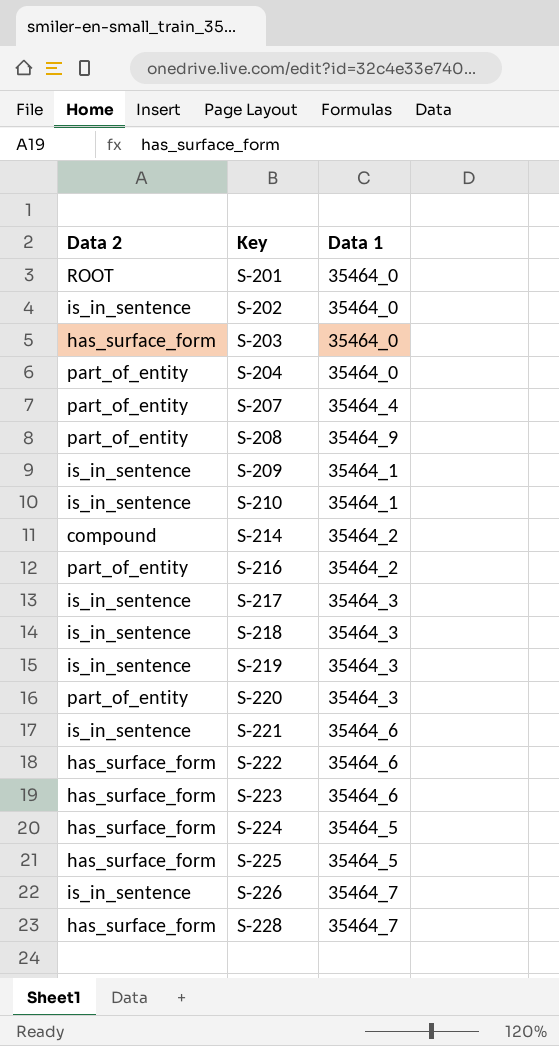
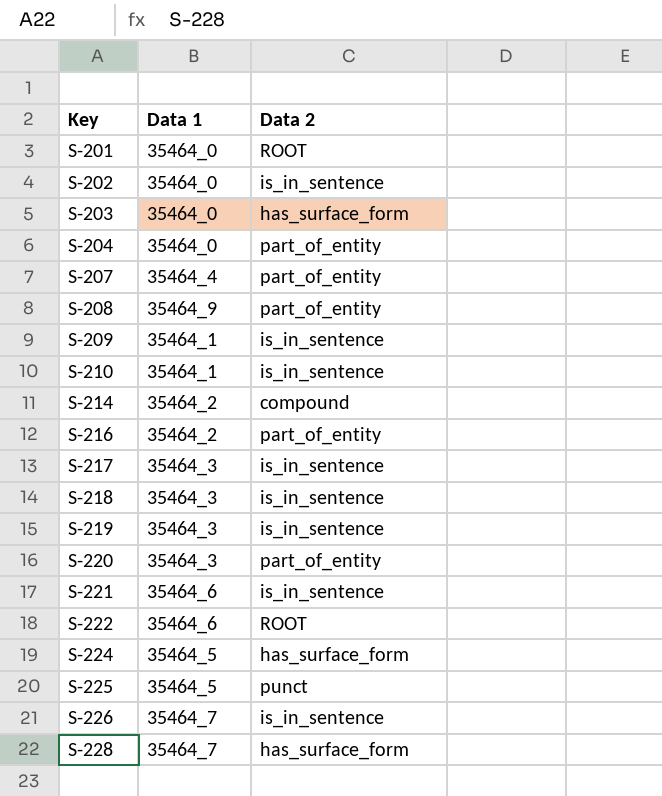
column Data 2 | position: 1 -> 3
row S-223: has_surface_form | 35464_6 -> none
S-222 | Data 2: has_surface_form -> ROOT
S-225 | Data 2: has_surface_form -> punct

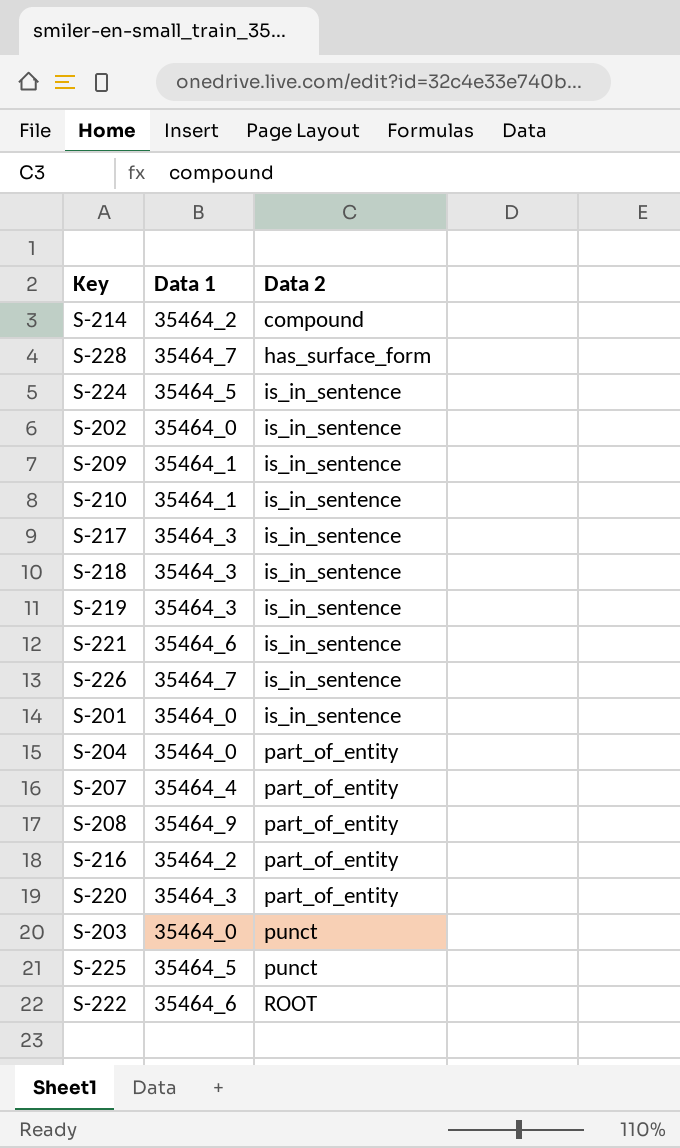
row order: Key ascending -> Data 2 ascending
S-224 | Data 2: has_surface_form -> is_in_sentence
S-201 | Data 2: ROOT -> is_in_sentence
S-203 | Data 2: has_surface_form -> punct

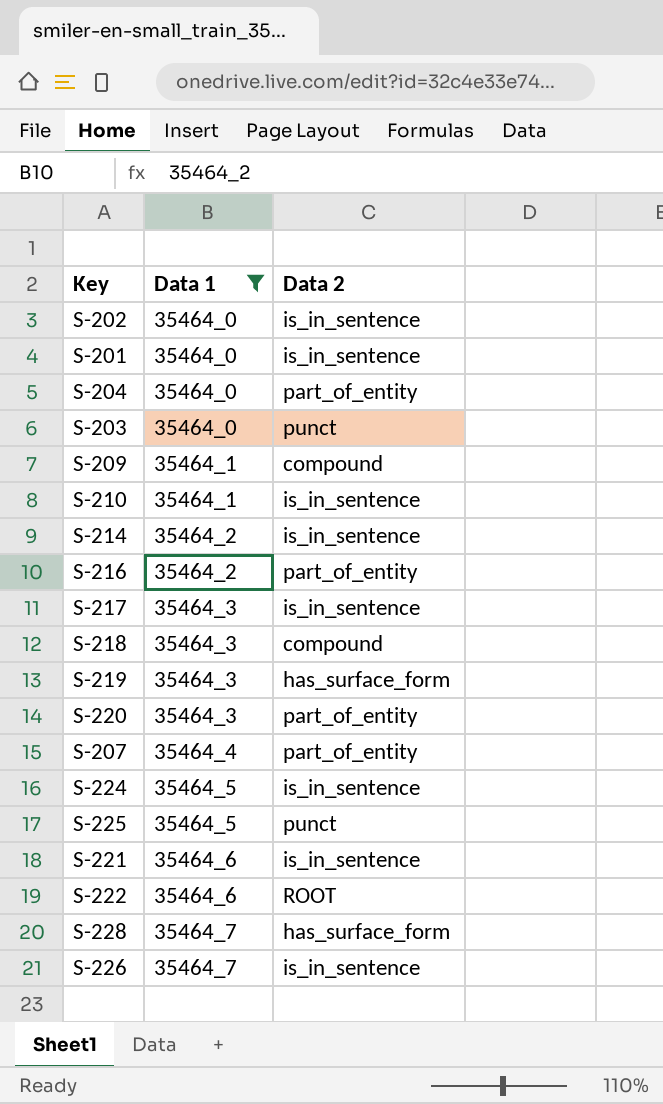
filter: none -> Data 1 != 35464_9
row order: Data 2 ascending -> Data 1 ascending
S-209 | Data 2: is_in_sentence -> compound
S-214 | Data 2: compound -> is_in_sentence
S-218 | Data 2: is_in_sentence -> compound
S-219 | Data 2: is_in_sentence -> has_surface_form

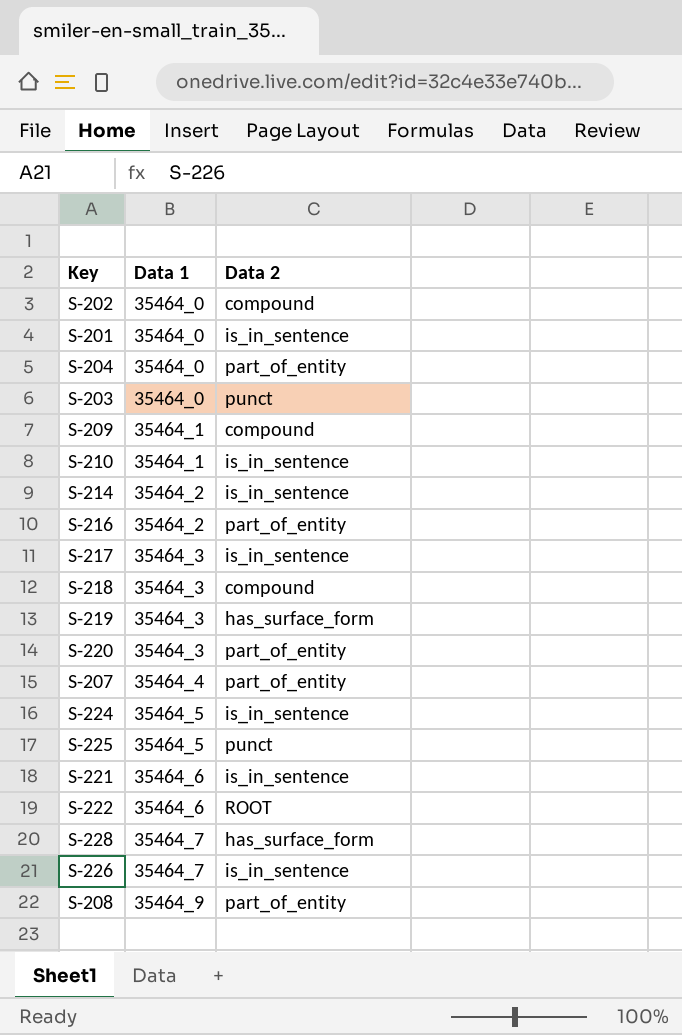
filter: Data 1 != 35464_9 -> none
S-202 | Data 2: is_in_sentence -> compound

